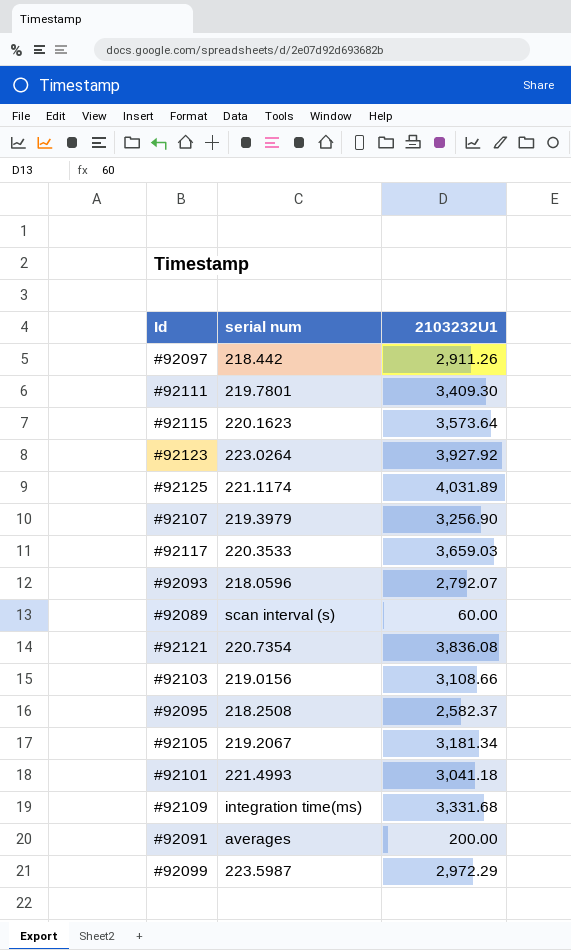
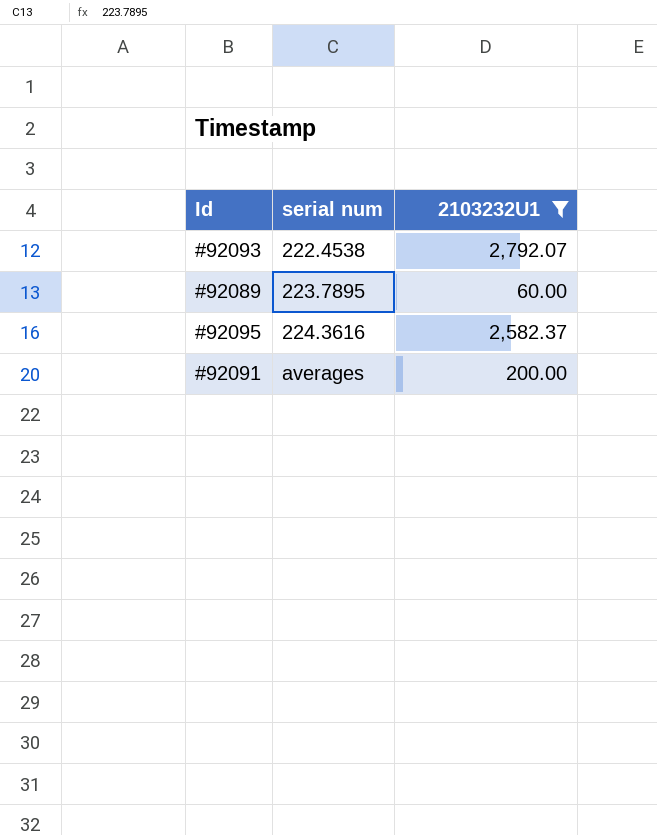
filter: none -> 2103232U1 <= 2,792.07
#92093 | serial num: 218.0596 -> 222.4538
#92089 | serial num: scan interval (s) -> 223.7895
#92095 | serial num: 218.2508 -> 224.3616

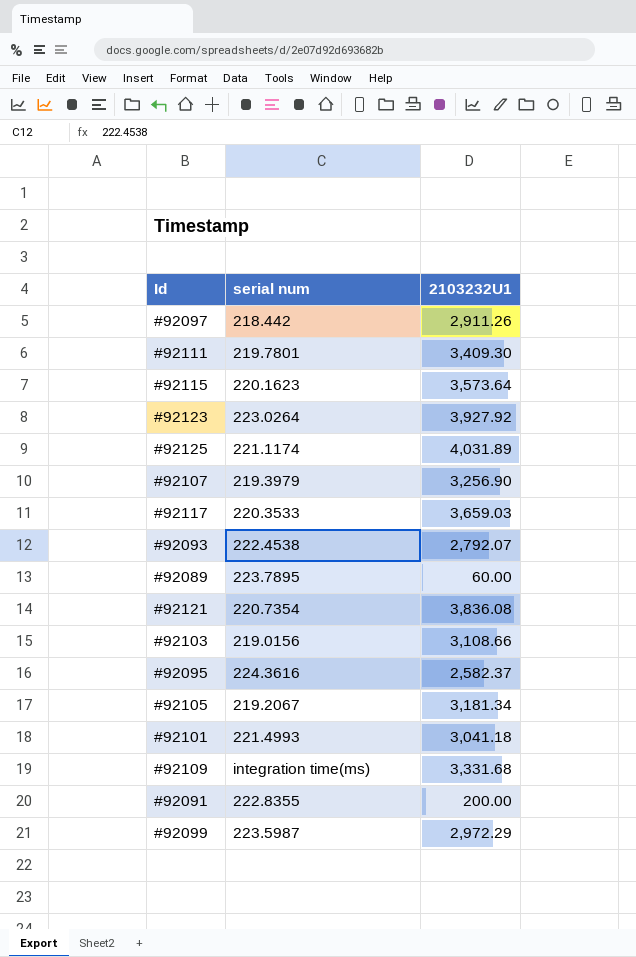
filter: 2103232U1 <= 2,792.07 -> none
#92091 | serial num: averages -> 222.8355

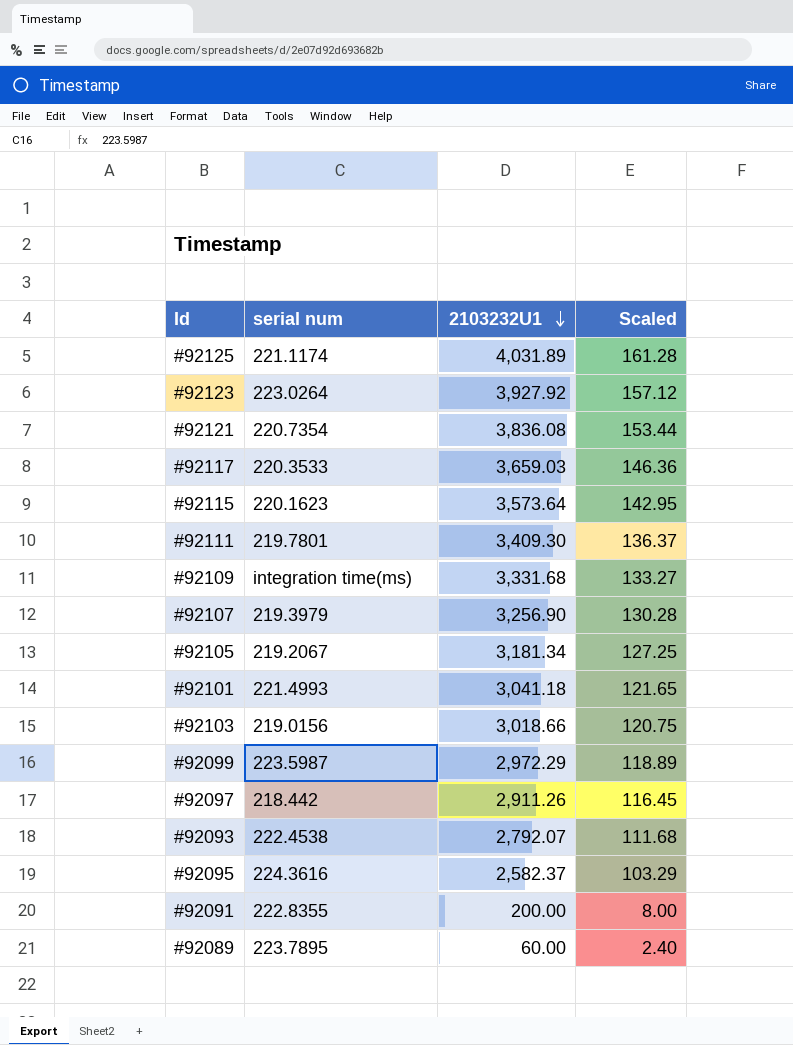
row order: none -> 2103232U1 descending
column Scaled | formula: none -> [2103232U1] * 0.04
#92103 | 2103232U1: 3,108.66 -> 3,018.66

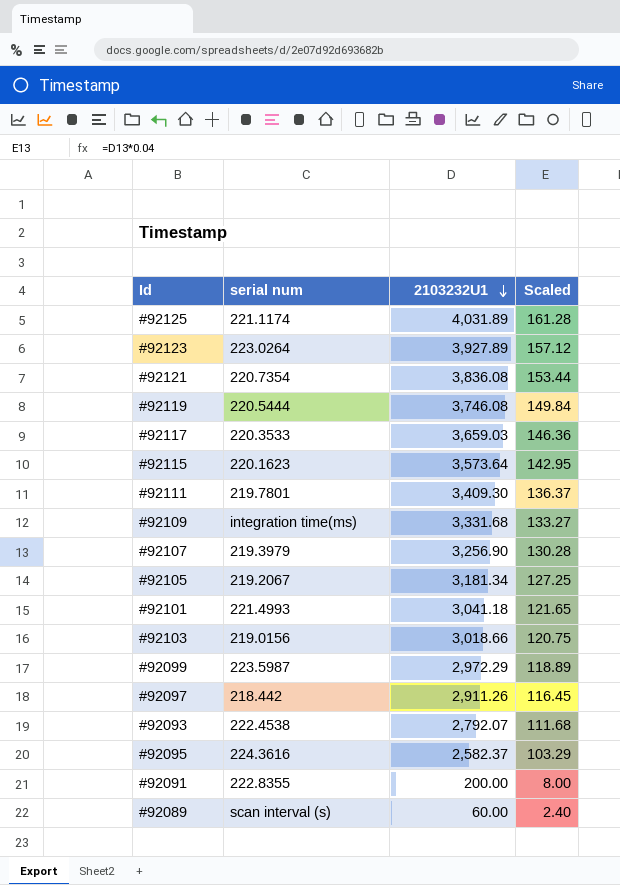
#92123 | 2103232U1: 3,927.92 -> 3,927.89
row #92119: none -> 220.5444 | 3,746.08 | 149.84
#92089 | serial num: 223.7895 -> scan interval (s)

